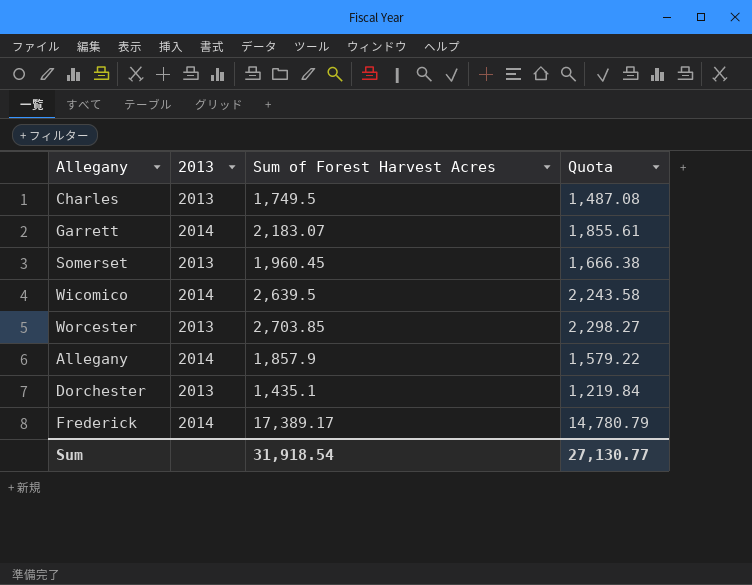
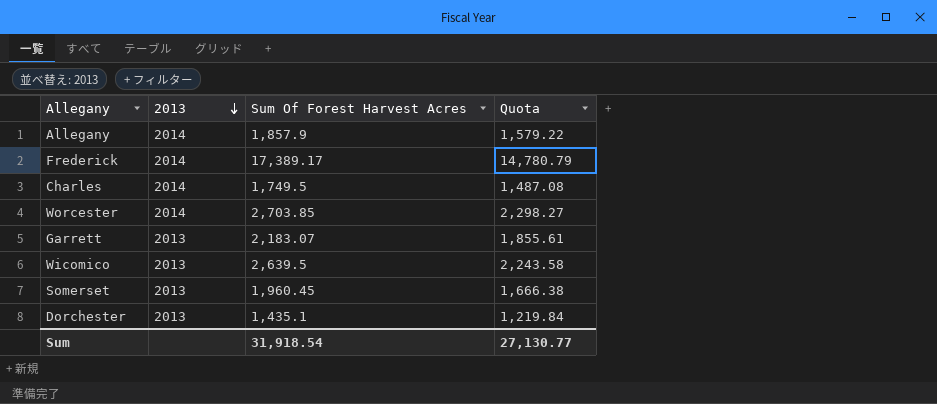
row order: none -> 2013 descending
column name: Sum of Forest Harvest Acres -> Sum Of Forest Harvest Acres
Charles | 2013: 2013 -> 2014
Worcester | 2013: 2013 -> 2014
Garrett | 2013: 2014 -> 2013
Wicomico | 2013: 2014 -> 2013

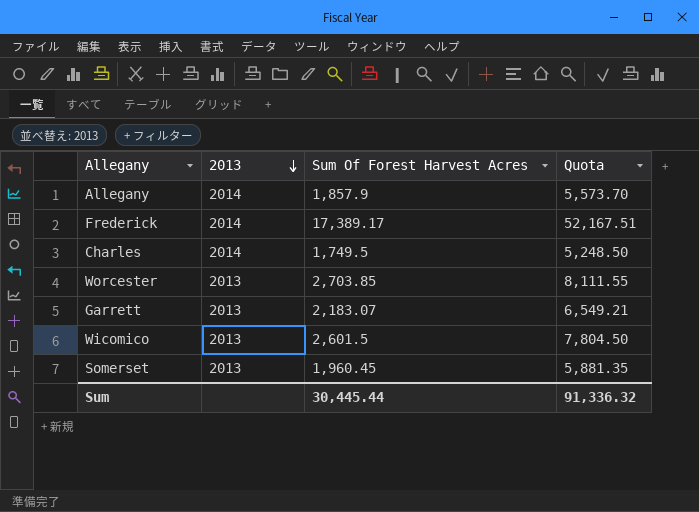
column Quota | formula: [Sum Of Forest Harvest Acres] * 0.85 -> [Sum Of Forest Harvest Acres] * 3
row Dorchester: 2013 | 1,435.1 | 1,219.84 -> none
Worcester | 2013: 2014 -> 2013
Wicomico | Sum Of Forest Harvest Acres: 2,639.5 -> 2,601.5
Sum | Sum Of Forest Harvest Acres: 31,918.54 -> 30,445.44
Sum | Quota: 27,130.77 -> 91,336.32

